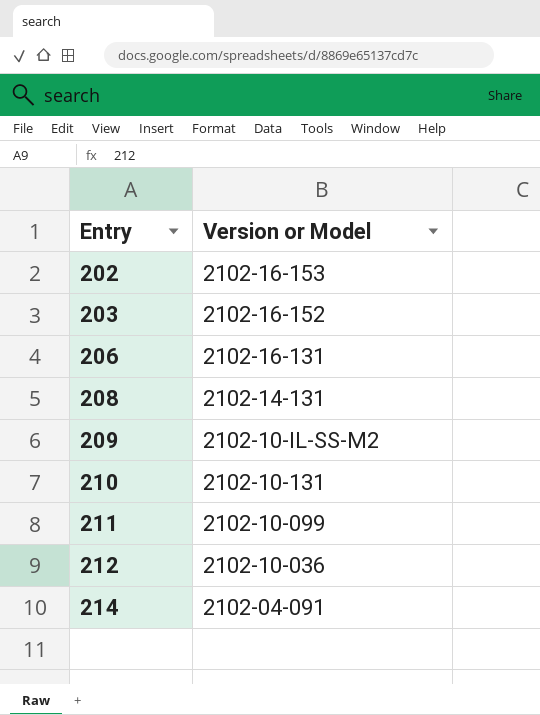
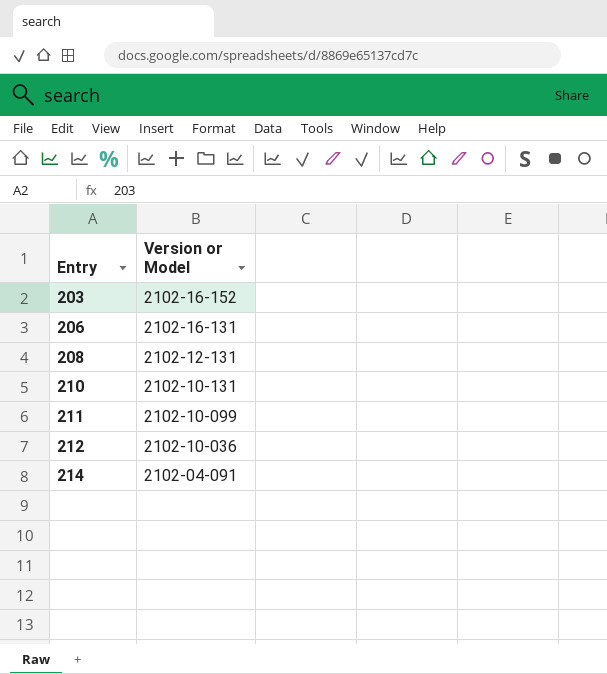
row 202: 2102-16-153 -> none
row 209: 2102-10-IL-SS-M2 -> none
208 | Version or Model: 2102-14-131 -> 2102-12-131

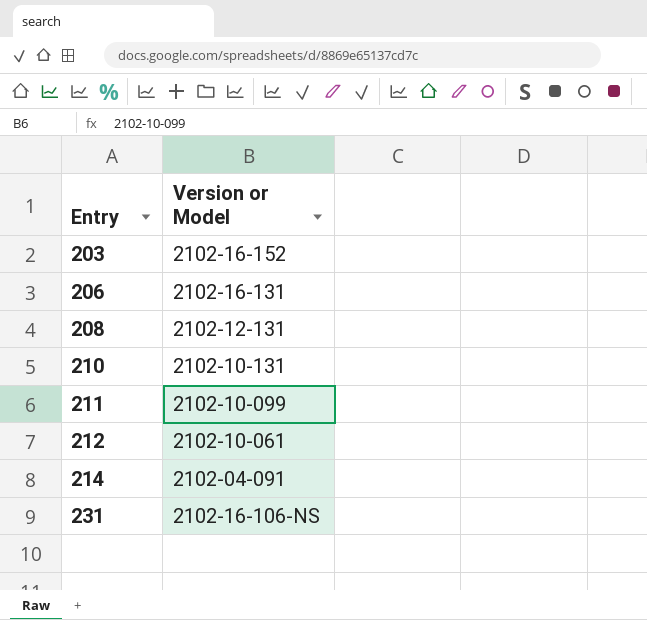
212 | Version or Model: 2102-10-036 -> 2102-10-061
row 231: none -> 2102-16-106-NS

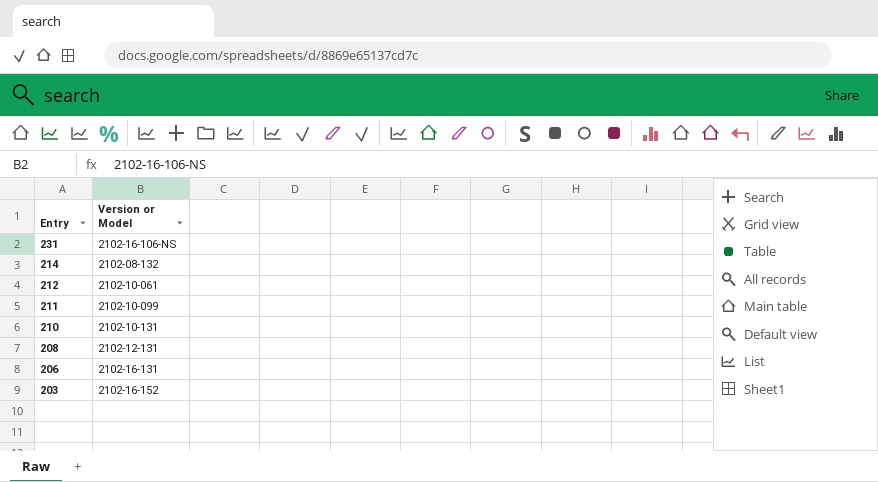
row order: Entry ascending -> Entry descending
214 | Version or Model: 2102-04-091 -> 2102-08-132

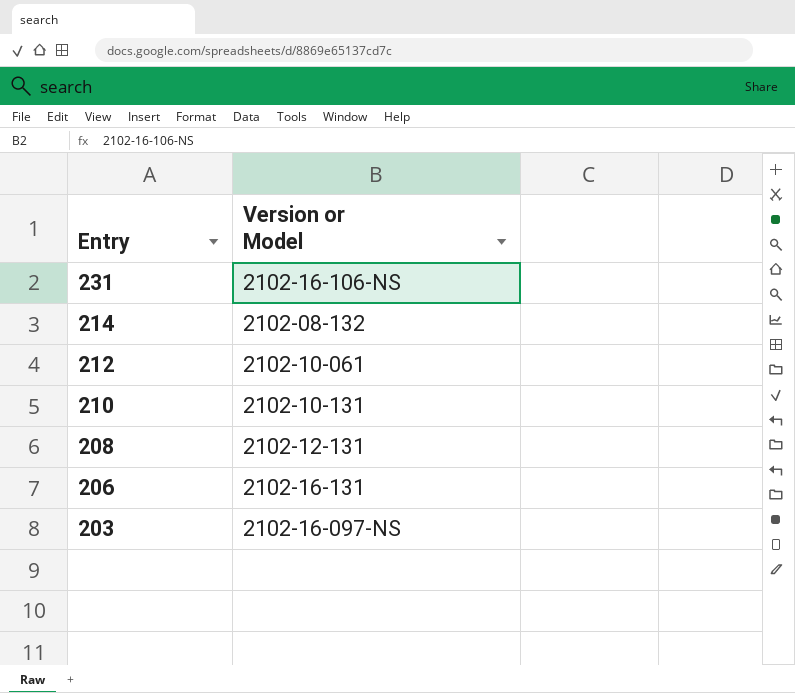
row 211: 2102-10-099 -> none
203 | Version or Model: 2102-16-152 -> 2102-16-097-NS

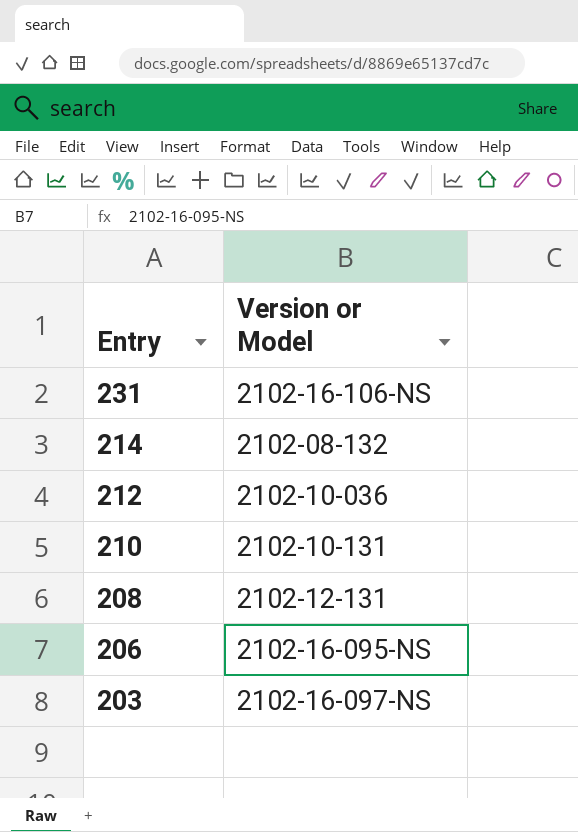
212 | Version or Model: 2102-10-061 -> 2102-10-036
206 | Version or Model: 2102-16-131 -> 2102-16-095-NS

